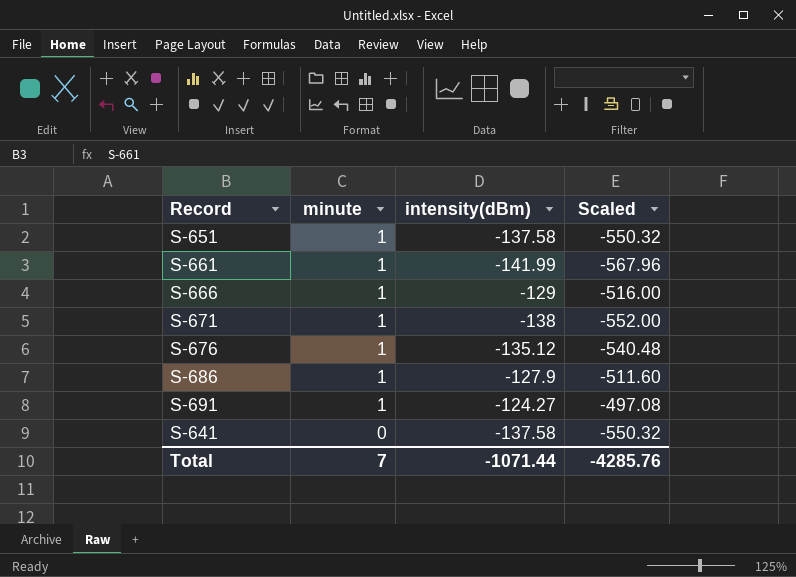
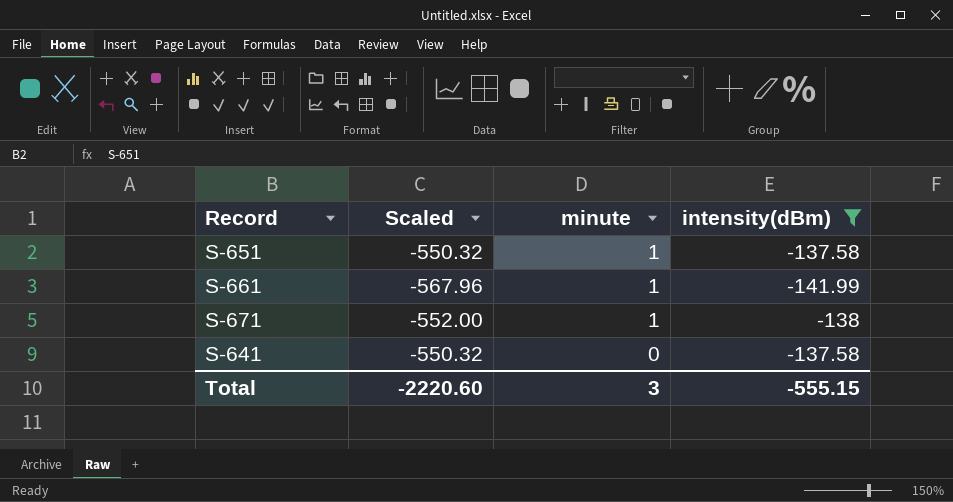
filter: none -> intensity(dBm) <= -137.58
column Scaled | position: 4 -> 2
Total | Scaled: -4285.76 -> -2220.60
Total | minute: 7 -> 3
Total | intensity(dBm): -1071.44 -> -555.15

